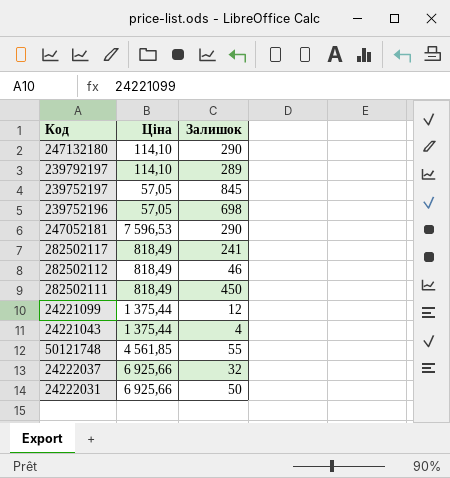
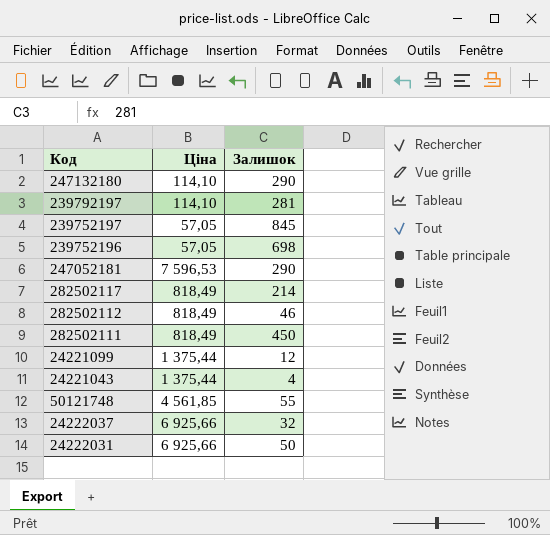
239792197 | Залишок: 289 -> 281
282502117 | Залишок: 241 -> 214

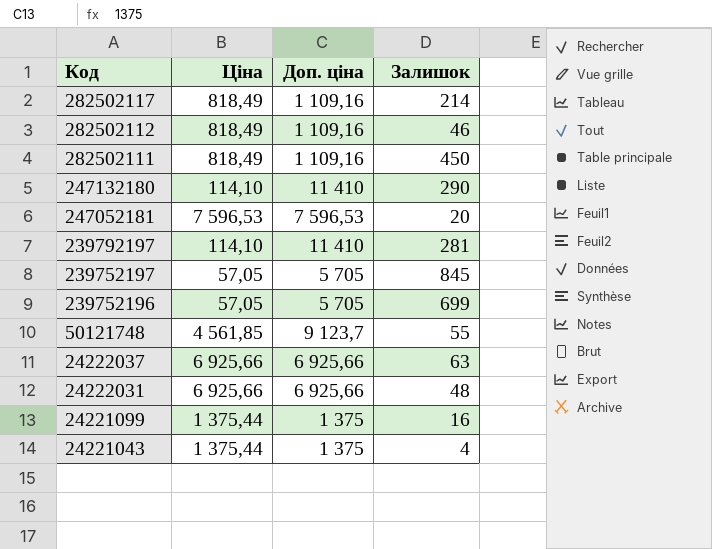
row order: none -> Код descending
column Доп. ціна | position: none -> 3
247052181 | Залишок: 290 -> 20
239752196 | Залишок: 698 -> 699
24222037 | Залишок: 32 -> 63
24222031 | Залишок: 50 -> 48
24221099 | Залишок: 12 -> 16

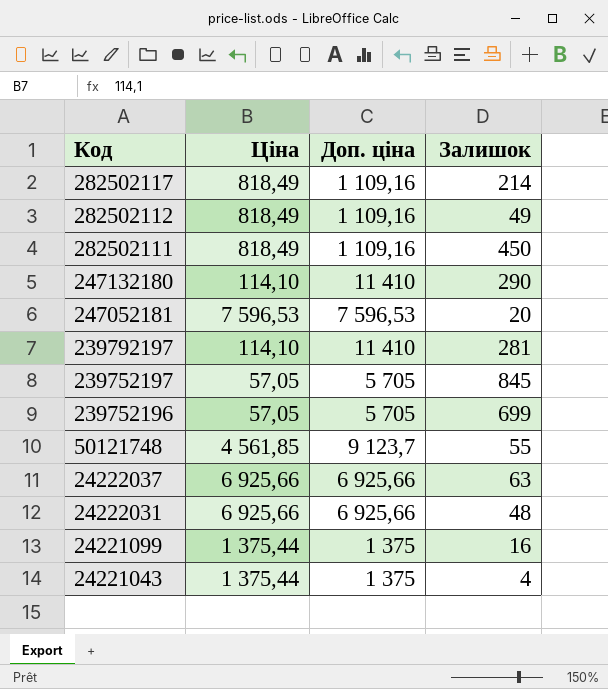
282502112 | Залишок: 46 -> 49

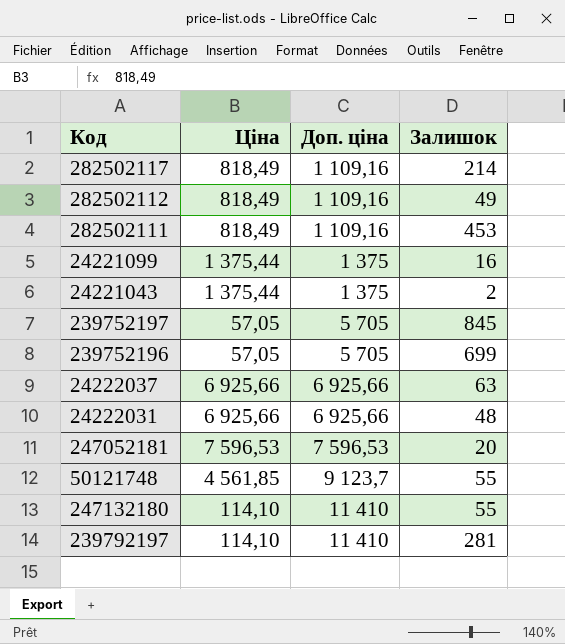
row order: Код descending -> Доп. ціна ascending
282502111 | Залишок: 450 -> 453
24221043 | Залишок: 4 -> 2
247132180 | Залишок: 290 -> 55

